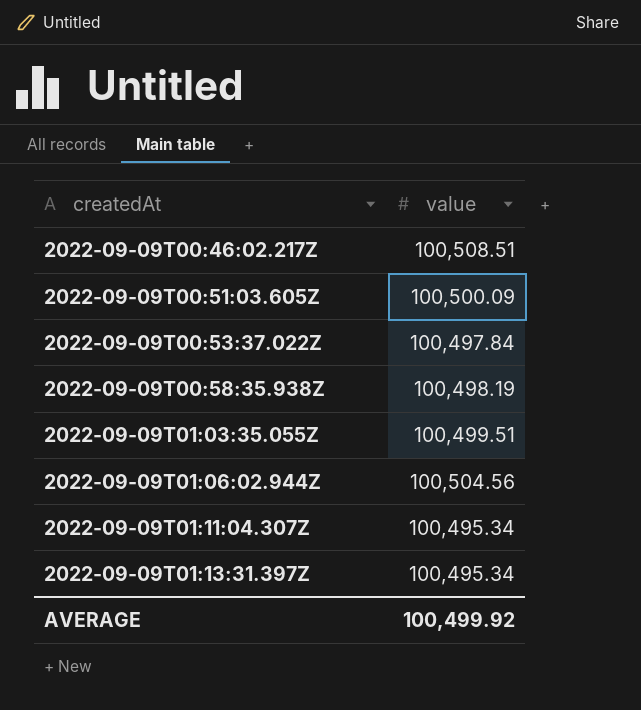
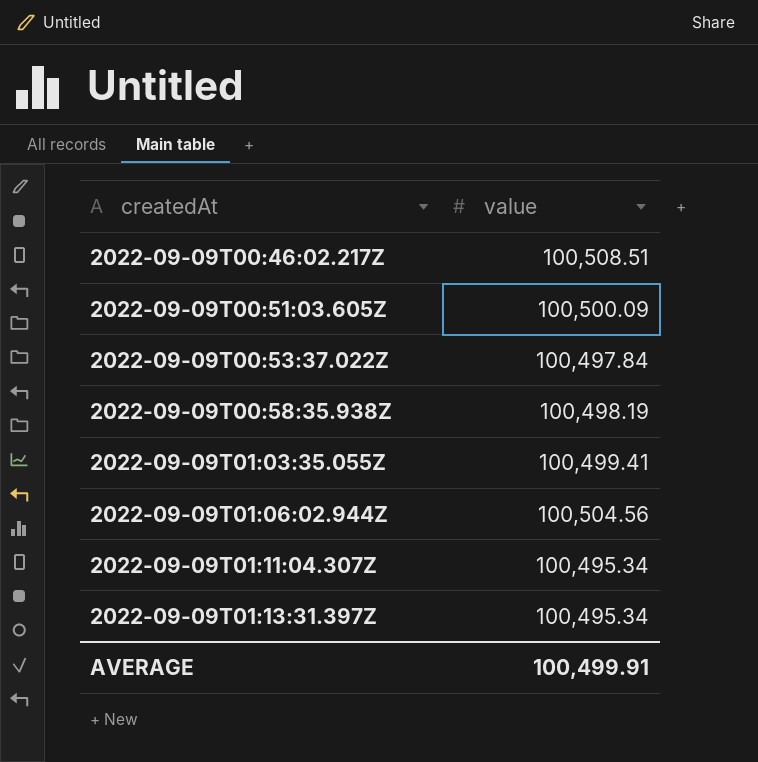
2022-09-09T01:03:35.055Z | value: 100,499.51 -> 100,499.41
AVERAGE | value: 100,499.92 -> 100,499.91

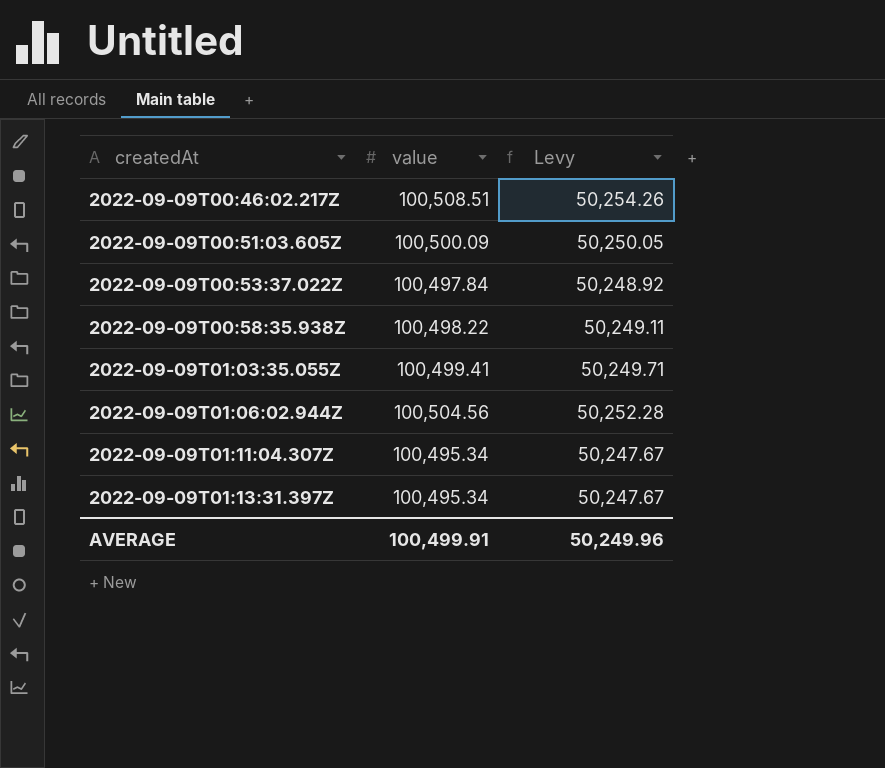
column Levy | formula: none -> [value] * 0.5
2022-09-09T00:58:35.938Z | value: 100,498.19 -> 100,498.22

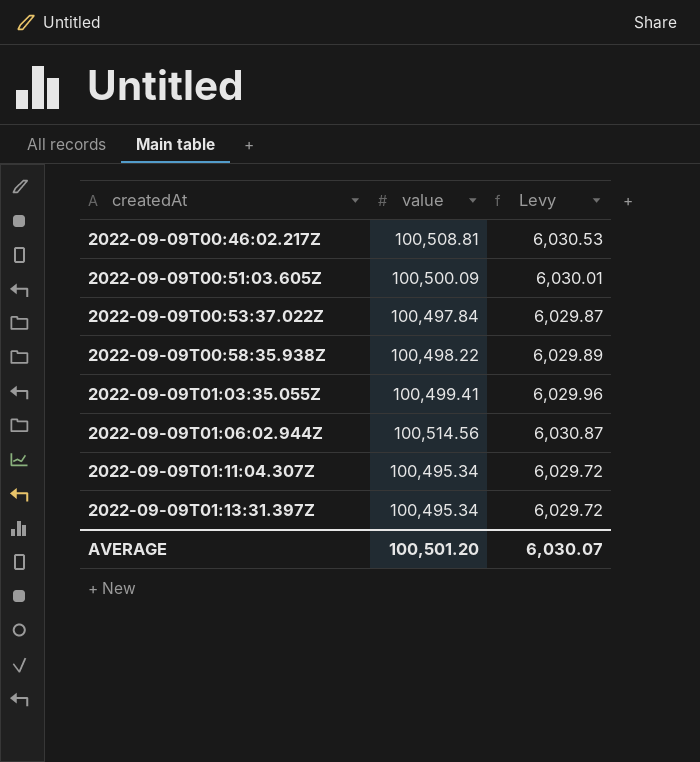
column Levy | formula: [value] * 0.5 -> [value] * 0.06
2022-09-09T00:46:02.217Z | value: 100,508.51 -> 100,508.81
2022-09-09T01:06:02.944Z | value: 100,504.56 -> 100,514.56
AVERAGE | value: 100,499.91 -> 100,501.20
AVERAGE | Levy: 50,249.96 -> 6,030.07

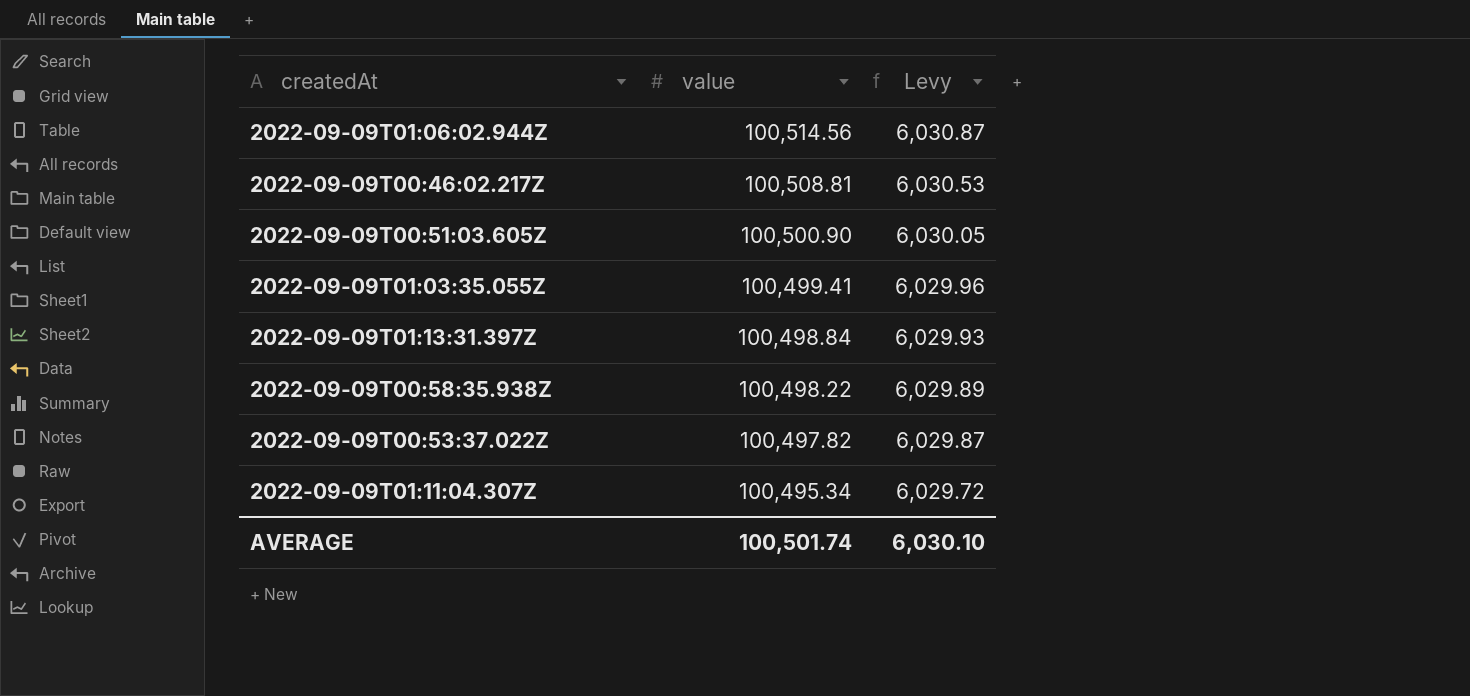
row order: createdAt ascending -> value descending
2022-09-09T00:51:03.605Z | value: 100,500.09 -> 100,500.90
2022-09-09T00:51:03.605Z | Levy: 6,030.01 -> 6,030.05
2022-09-09T01:13:31.397Z | value: 100,495.34 -> 100,498.84
2022-09-09T01:13:31.397Z | Levy: 6,029.72 -> 6,029.93
2022-09-09T00:53:37.022Z | value: 100,497.84 -> 100,497.82
AVERAGE | value: 100,501.20 -> 100,501.74
AVERAGE | Levy: 6,030.07 -> 6,030.10

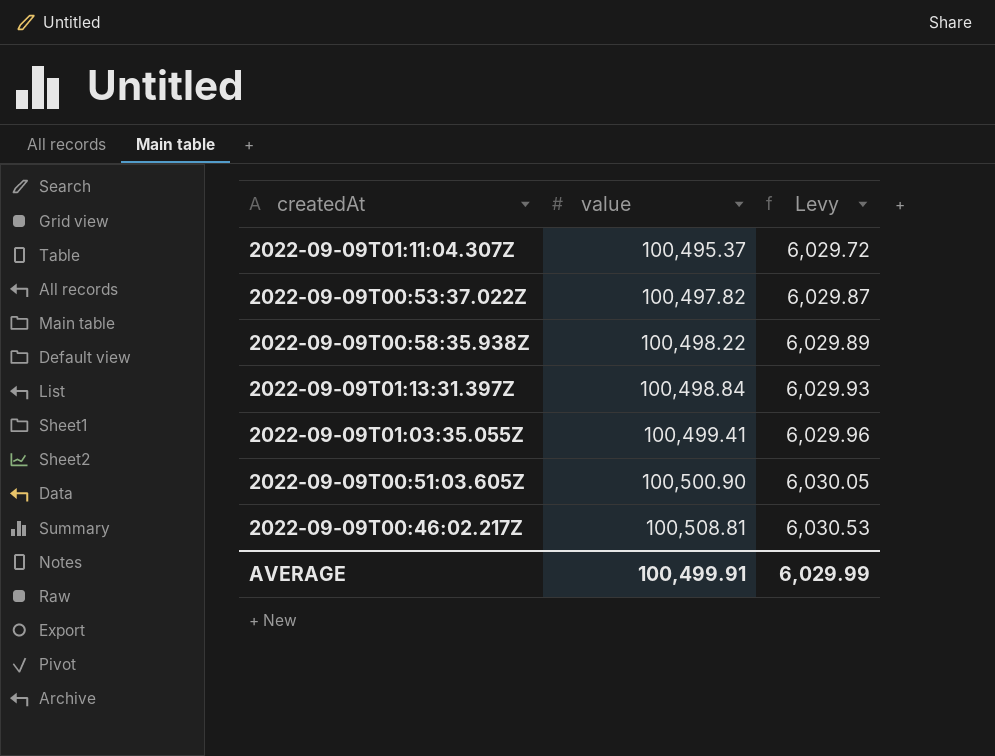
row order: value descending -> value ascending
row 2022-09-09T01:06:02.944Z: 100,514.56 | 6,030.87 -> none
2022-09-09T01:11:04.307Z | value: 100,495.34 -> 100,495.37
AVERAGE | value: 100,501.74 -> 100,499.91
AVERAGE | Levy: 6,030.10 -> 6,029.99

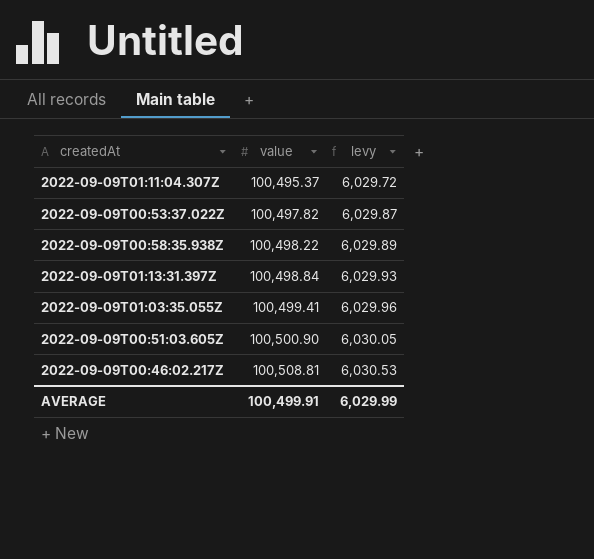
column name: Levy -> levy

